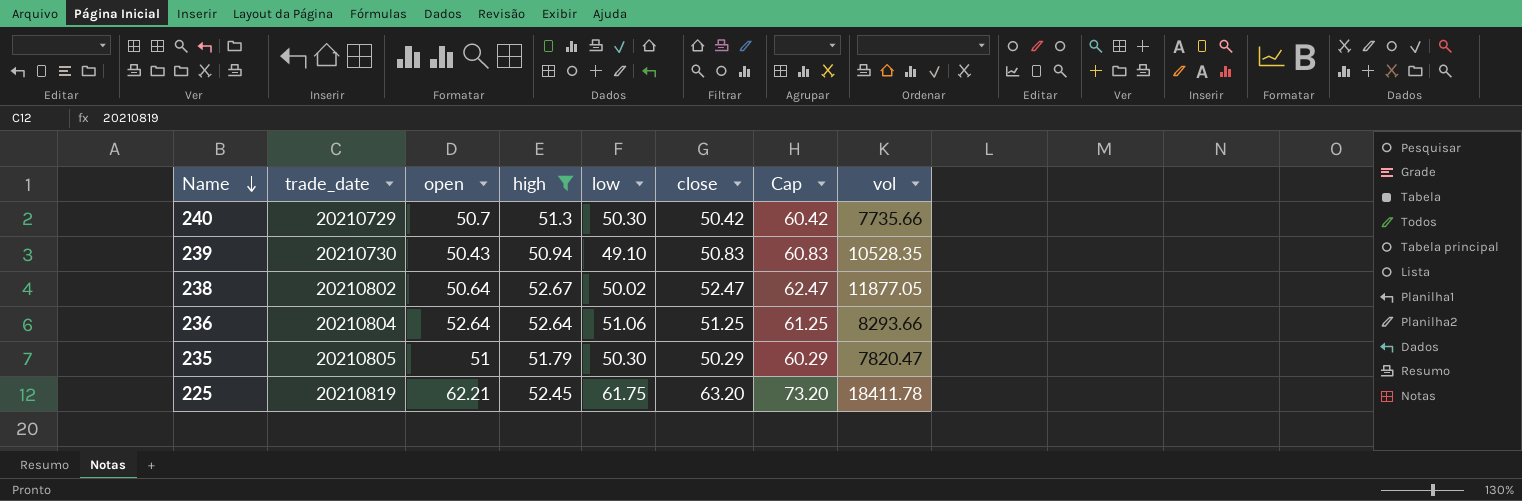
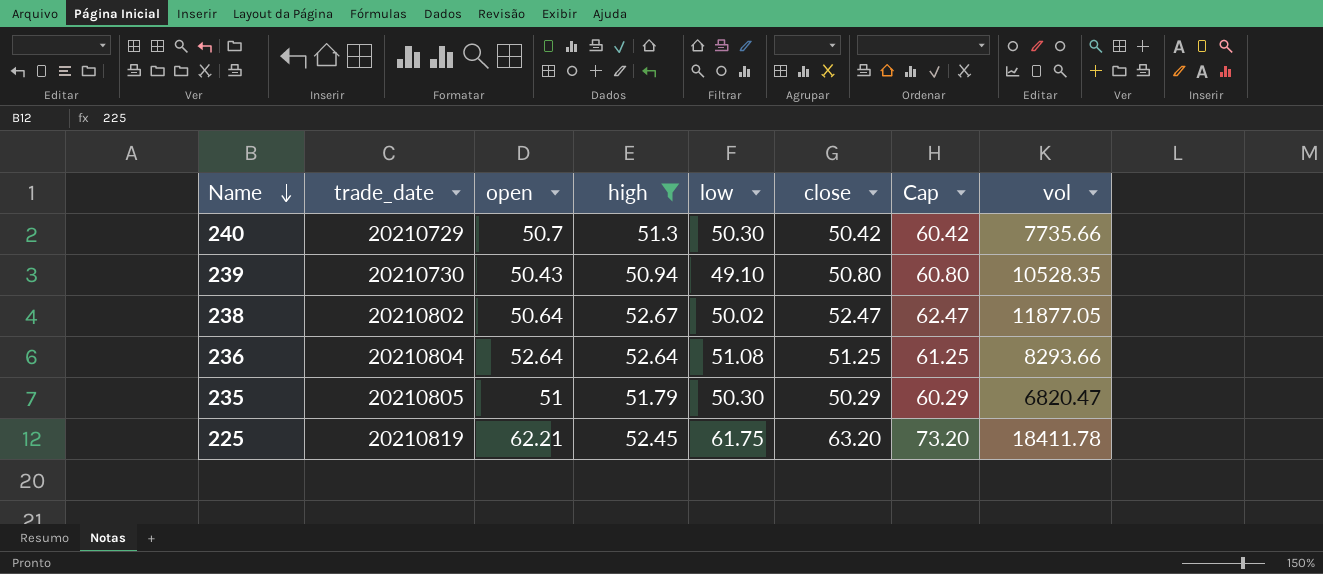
239 | close: 50.83 -> 50.80
239 | Cap: 60.83 -> 60.80
236 | low: 51.06 -> 51.08
235 | vol: 7820.47 -> 6820.47

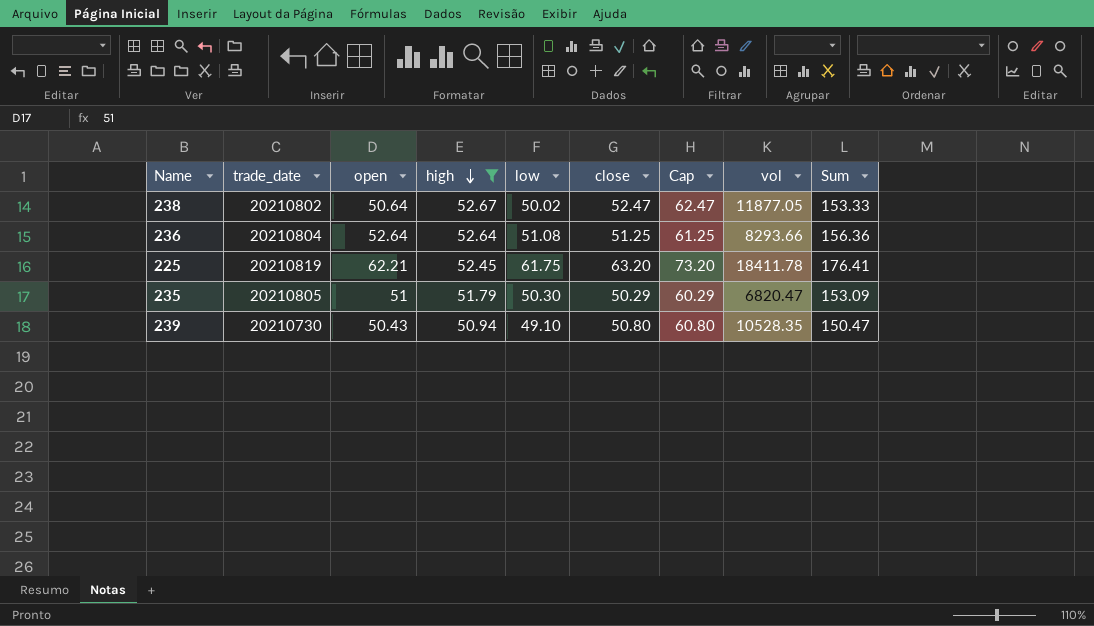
row order: Name descending -> high descending
column Sum | formula: none -> [open] + [high] + [low]
row 240: 20210729 | 50.7 | 51.3 | 50.30 | 50.42 | 60.42 | 7735.66 -> none

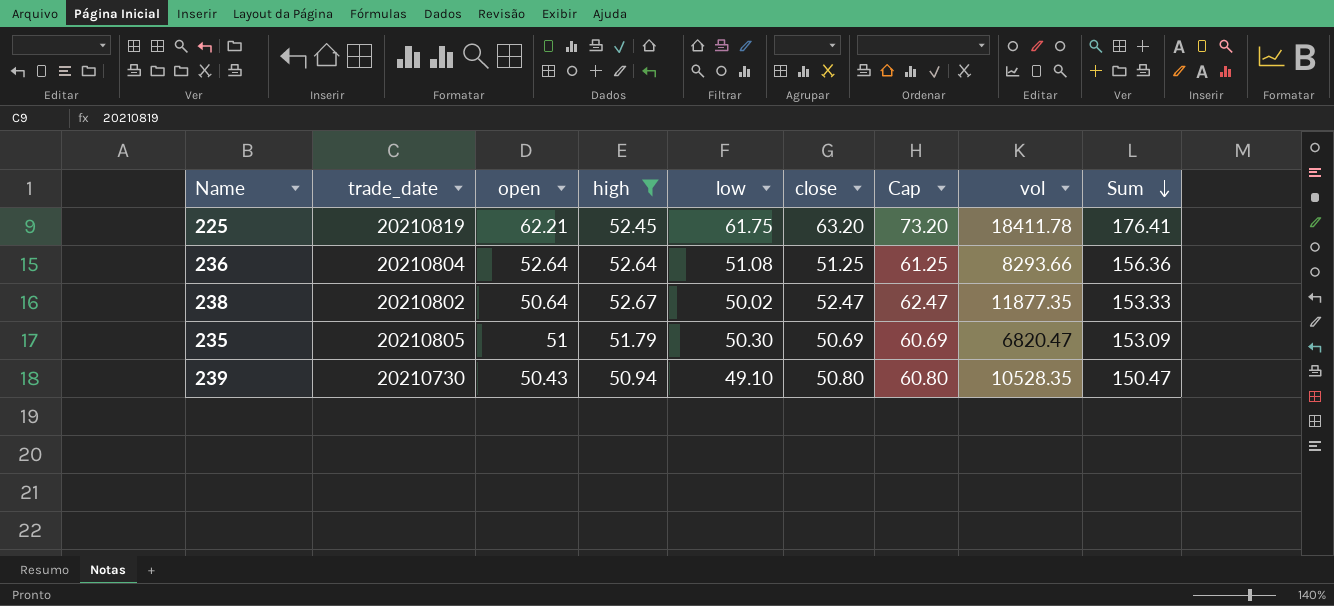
row order: high descending -> Sum descending
238 | vol: 11877.05 -> 11877.35
235 | close: 50.29 -> 50.69
235 | Cap: 60.29 -> 60.69

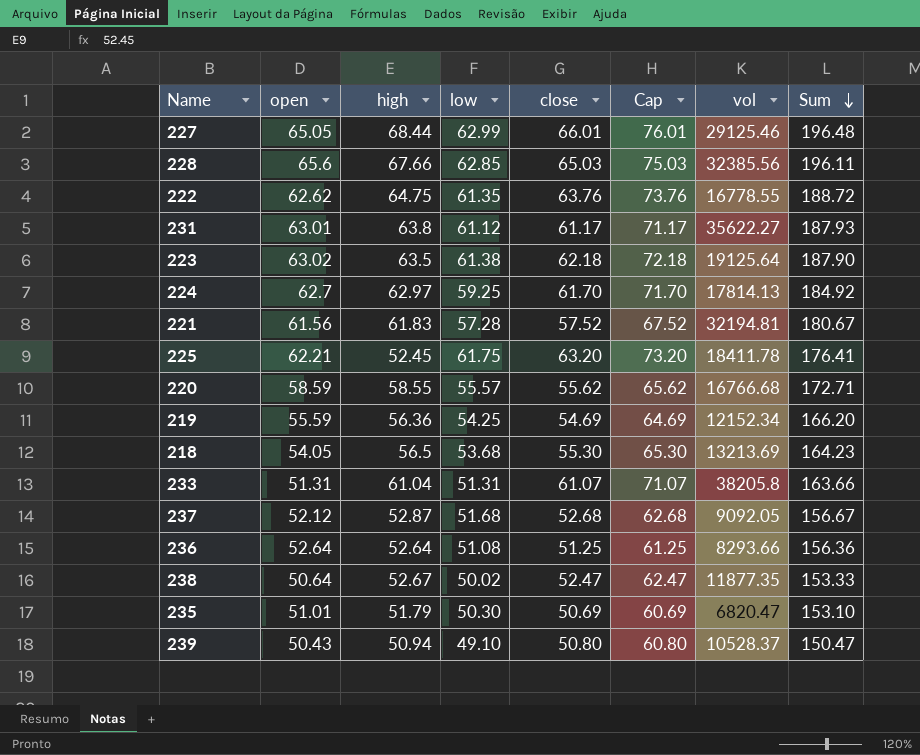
filter: high <= 52.67 -> none
column trade_date | position: 2 -> none
235 | open: 51 -> 51.01
235 | Sum: 153.09 -> 153.10
239 | vol: 10528.35 -> 10528.37

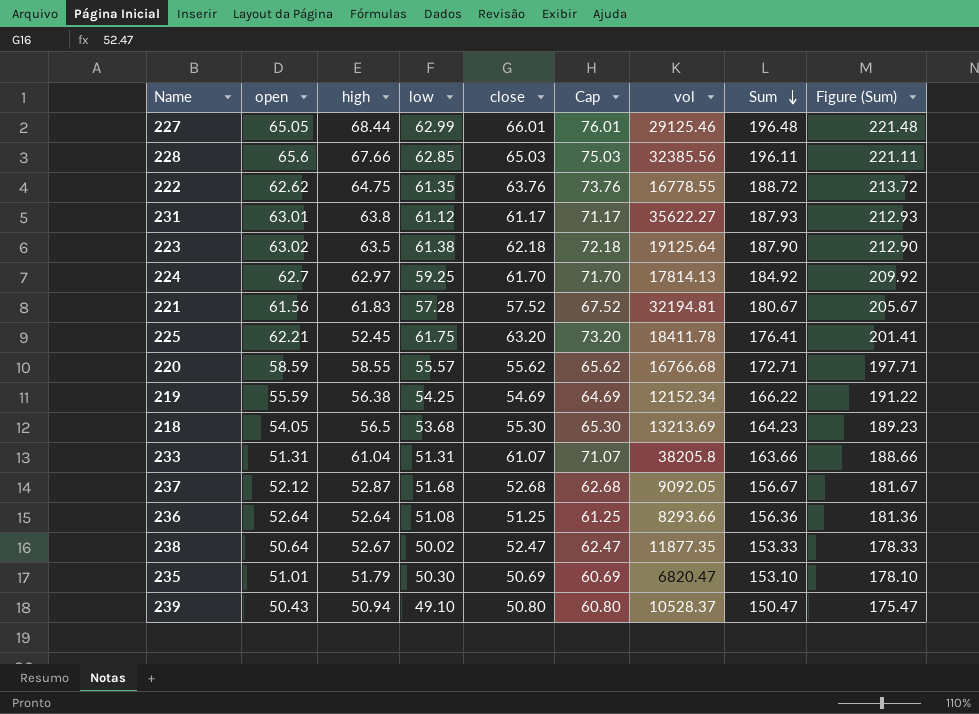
column Figure (Sum) | formula: none -> [Sum] + 25
219 | high: 56.36 -> 56.38
219 | Sum: 166.20 -> 166.22

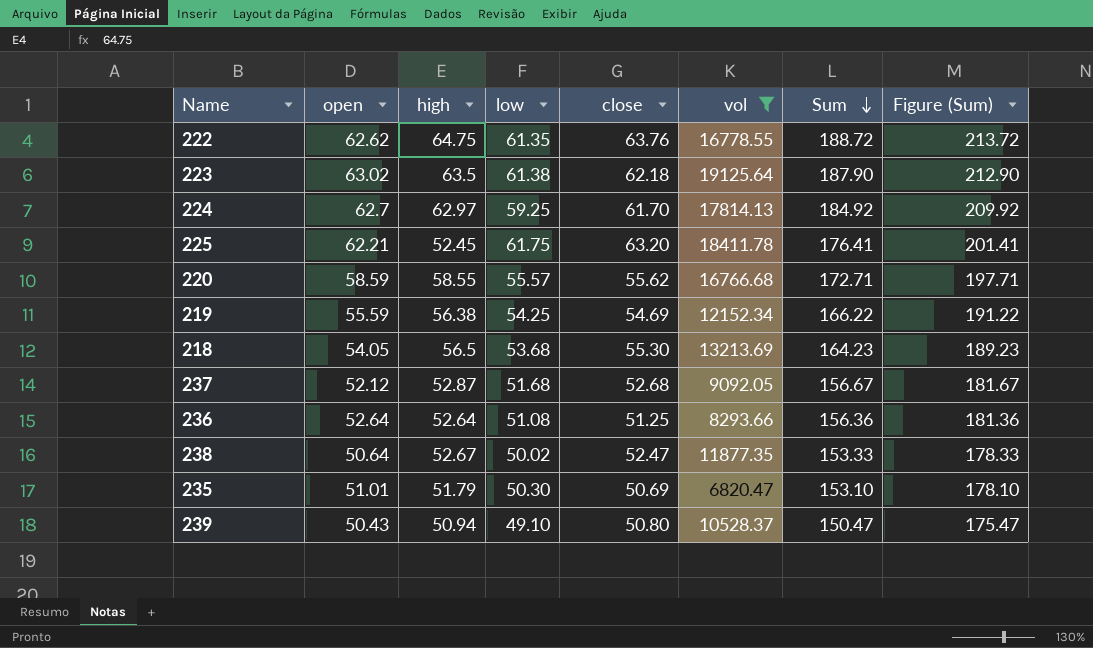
filter: none -> vol <= 19125.64
column Cap | formula: [close] + 10 -> none

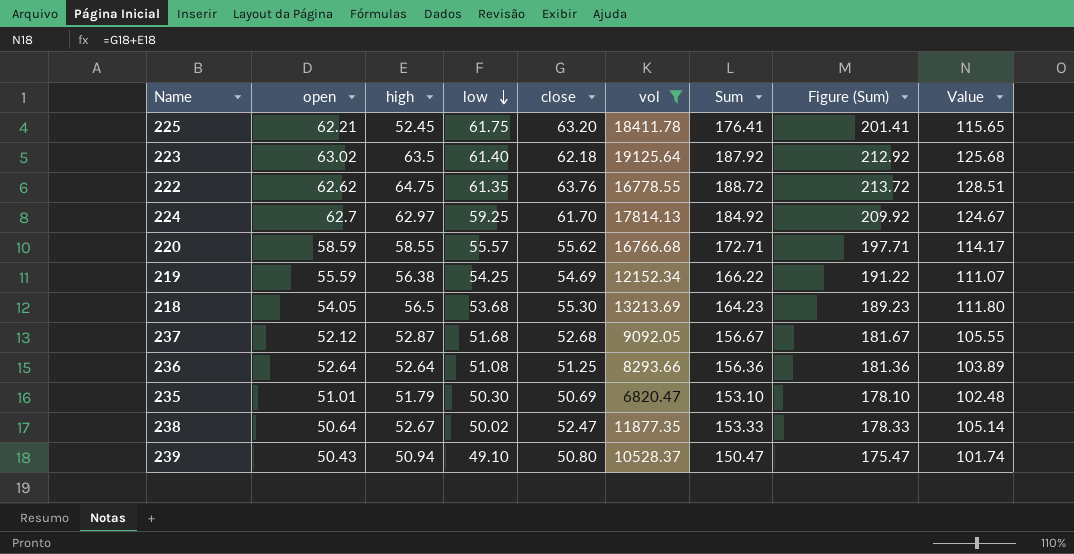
row order: Sum descending -> low descending
column Value | formula: none -> [high] + [close]
223 | low: 61.38 -> 61.40
223 | Sum: 187.90 -> 187.92
223 | Figure (Sum): 212.90 -> 212.92

